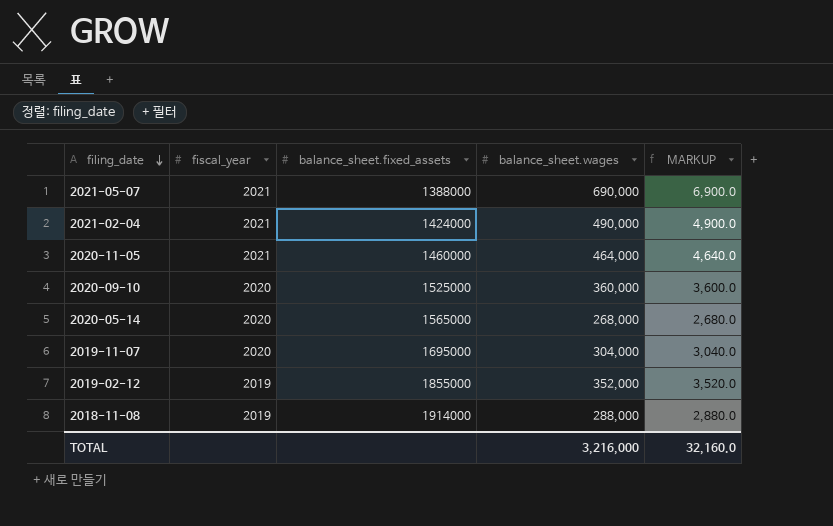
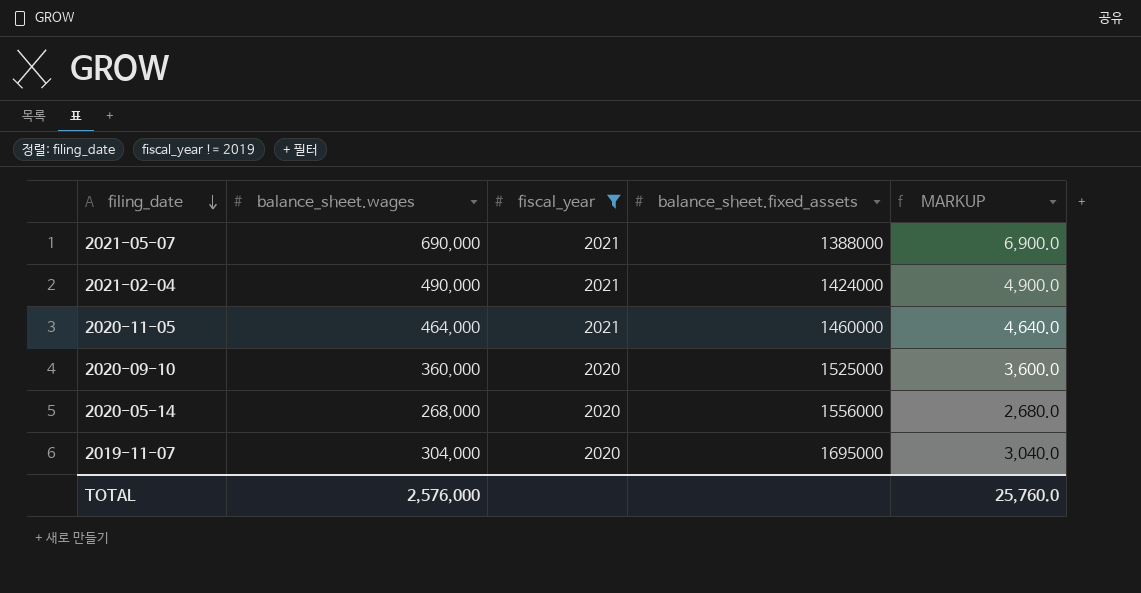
filter: none -> fiscal_year != 2019
column balance_sheet.wages | position: 4 -> 2
2020-05-14 | balance_sheet.fixed_assets: 1565000 -> 1556000
TOTAL | balance_sheet.wages: 3,216,000 -> 2,576,000
TOTAL | MARKUP: 32,160.0 -> 25,760.0

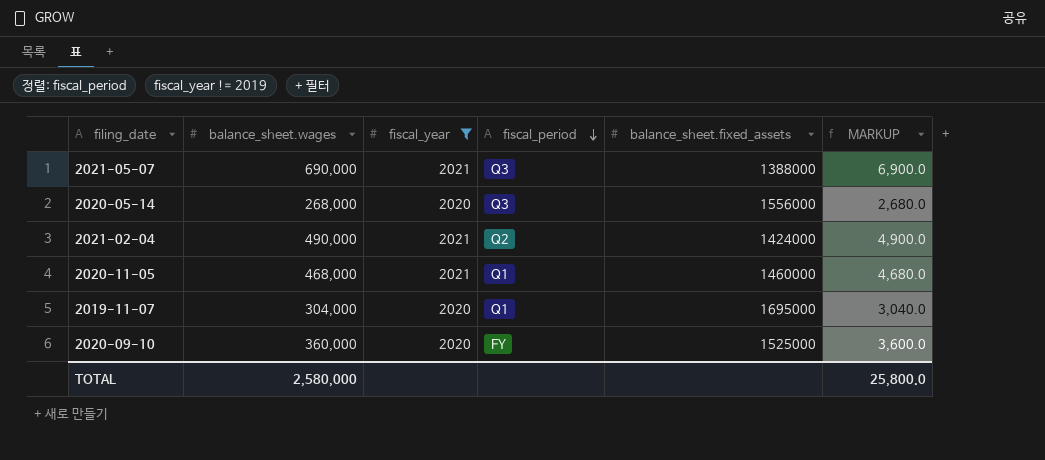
row order: filing_date descending -> fiscal_period descending
column fiscal_period | position: none -> 4
2020-11-05 | balance_sheet.wages: 464,000 -> 468,000
2020-11-05 | MARKUP: 4,640.0 -> 4,680.0
TOTAL | balance_sheet.wages: 2,576,000 -> 2,580,000
TOTAL | MARKUP: 25,760.0 -> 25,800.0

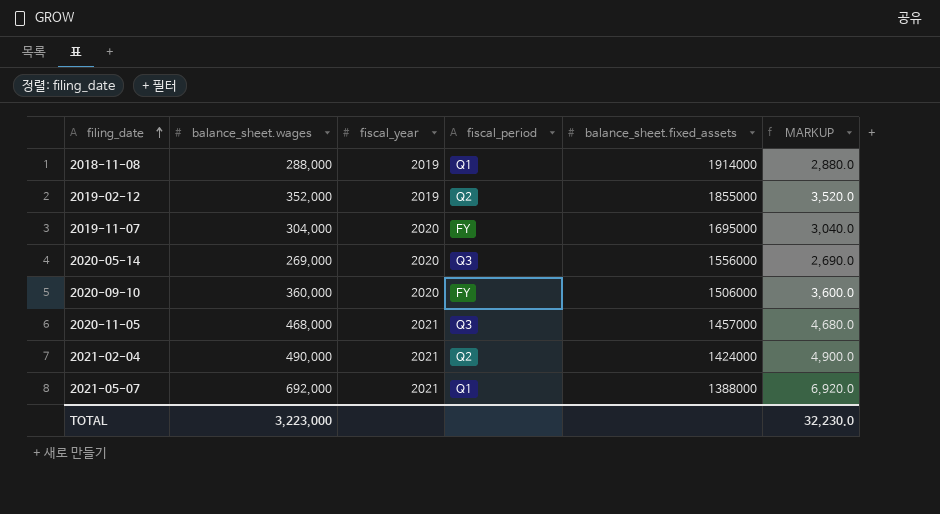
filter: fiscal_year != 2019 -> none
row order: fiscal_period descending -> filing_date ascending
2019-11-07 | fiscal_period: Q1 -> FY
2020-05-14 | balance_sheet.wages: 268,000 -> 269,000
2020-05-14 | MARKUP: 2,680.0 -> 2,690.0
2020-09-10 | balance_sheet.fixed_assets: 1525000 -> 1506000
2020-11-05 | fiscal_period: Q1 -> Q3
2020-11-05 | balance_sheet.fixed_assets: 1460000 -> 1457000
2021-05-07 | balance_sheet.wages: 690,000 -> 692,000
2021-05-07 | fiscal_period: Q3 -> Q1
2021-05-07 | MARKUP: 6,900.0 -> 6,920.0
TOTAL | balance_sheet.wages: 2,580,000 -> 3,223,000
TOTAL | MARKUP: 25,800.0 -> 32,230.0

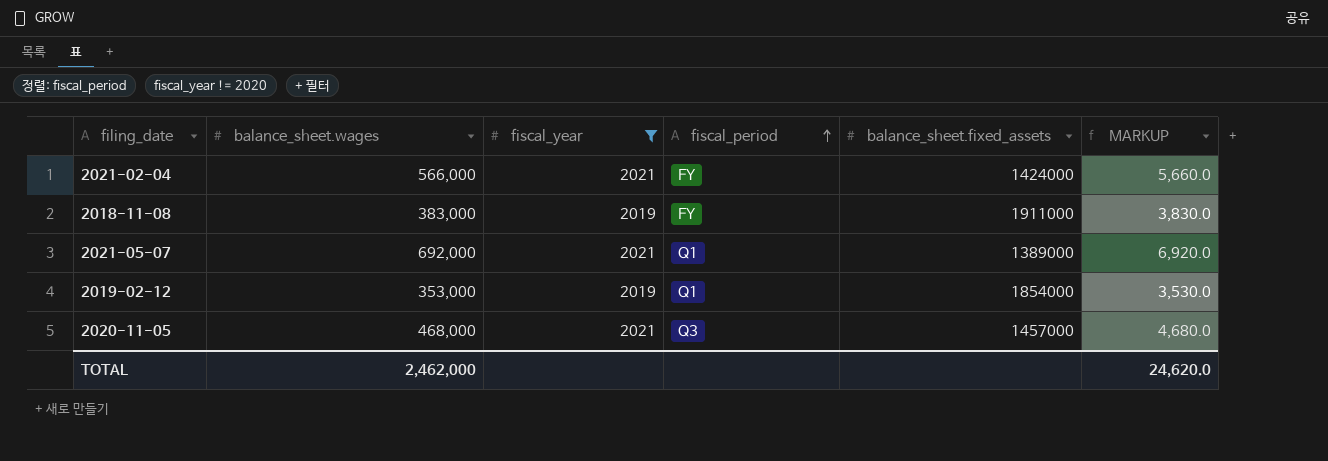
filter: none -> fiscal_year != 2020
row order: filing_date ascending -> fiscal_period ascending
2021-02-04 | balance_sheet.wages: 490,000 -> 566,000
2021-02-04 | fiscal_period: Q2 -> FY
2021-02-04 | MARKUP: 4,900.0 -> 5,660.0
2018-11-08 | balance_sheet.wages: 288,000 -> 383,000
2018-11-08 | fiscal_period: Q1 -> FY
2018-11-08 | balance_sheet.fixed_assets: 1914000 -> 1911000
2018-11-08 | MARKUP: 2,880.0 -> 3,830.0
2021-05-07 | balance_sheet.fixed_assets: 1388000 -> 1389000
2019-02-12 | balance_sheet.wages: 352,000 -> 353,000
2019-02-12 | fiscal_period: Q2 -> Q1
2019-02-12 | balance_sheet.fixed_assets: 1855000 -> 1854000
2019-02-12 | MARKUP: 3,520.0 -> 3,530.0
TOTAL | balance_sheet.wages: 3,223,000 -> 2,462,000
TOTAL | MARKUP: 32,230.0 -> 24,620.0

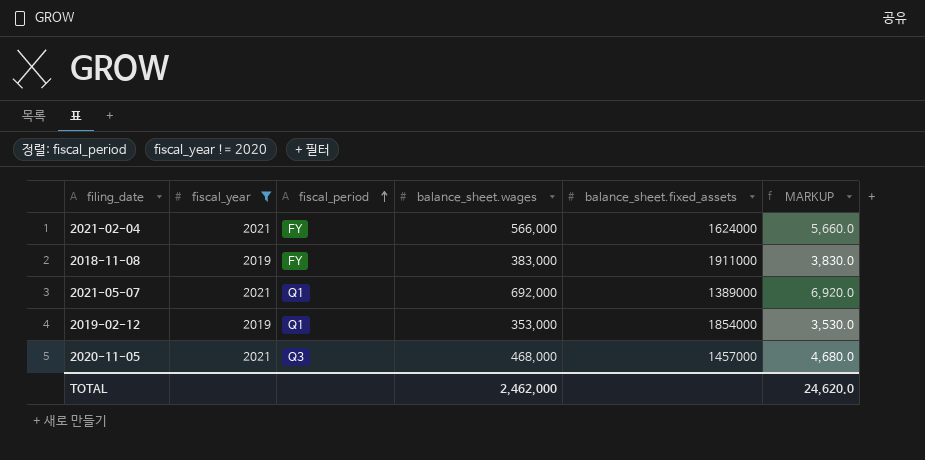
column balance_sheet.wages | position: 2 -> 4
2021-02-04 | balance_sheet.fixed_assets: 1424000 -> 1624000

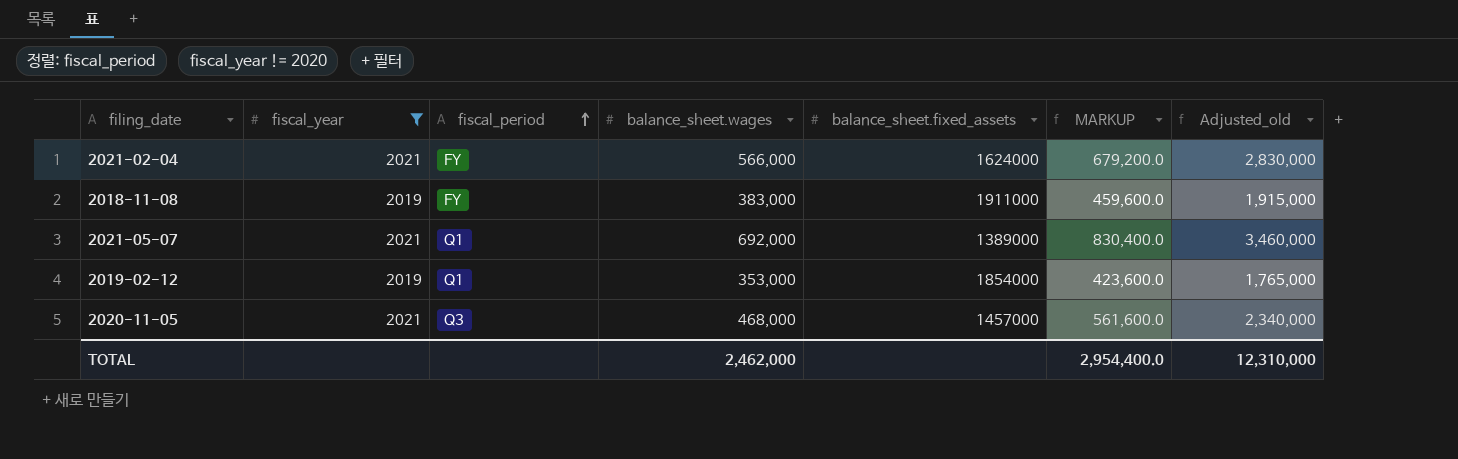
column MARKUP | formula: [balance_sheet.wages] * 0.01 -> [balance_sheet.wages] * 1.2
column Adjusted_old | formula: none -> [balance_sheet.wages] * 5
TOTAL | MARKUP: 24,620.0 -> 2,954,400.0

